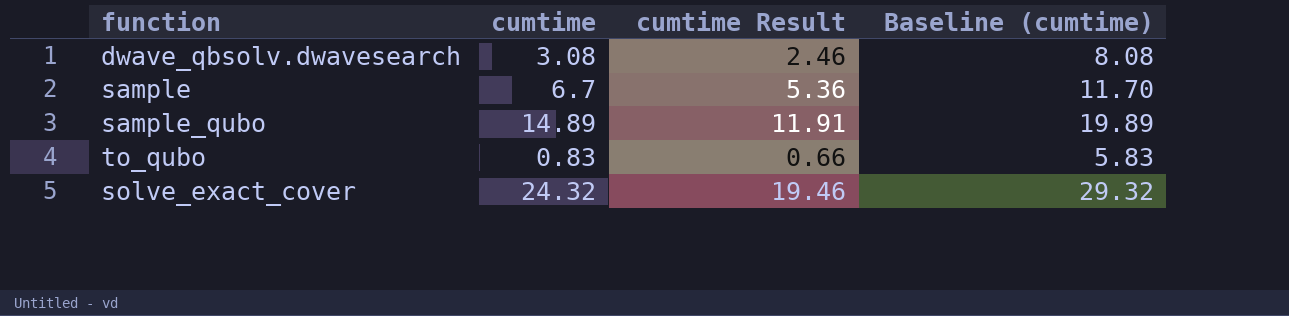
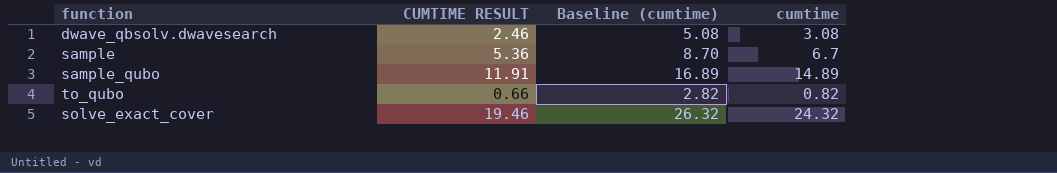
column name: cumtime Result -> CUMTIME RESULT
column Baseline (cumtime) | formula: [cumtime] + 5 -> [cumtime] + 2
column cumtime | position: 2 -> 4
to_qubo | cumtime: 0.83 -> 0.82

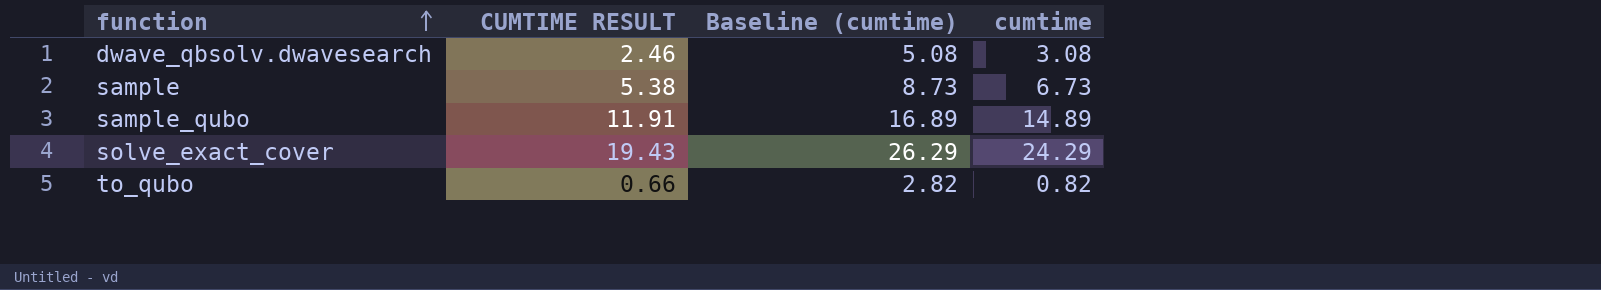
row order: none -> function ascending
sample | CUMTIME RESULT: 5.36 -> 5.38
sample | Baseline (cumtime): 8.70 -> 8.73
sample | cumtime: 6.7 -> 6.73
solve_exact_cover | CUMTIME RESULT: 19.46 -> 19.43
solve_exact_cover | Baseline (cumtime): 26.32 -> 26.29
solve_exact_cover | cumtime: 24.32 -> 24.29

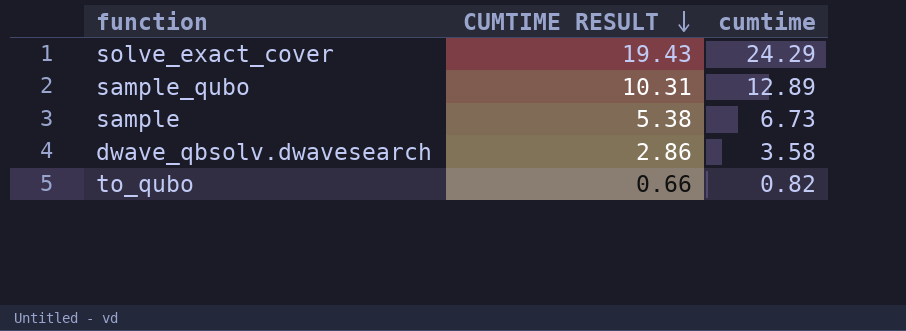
row order: function ascending -> CUMTIME RESULT descending
column Baseline (cumtime) | formula: [cumtime] + 2 -> none
sample_qubo | CUMTIME RESULT: 11.91 -> 10.31
sample_qubo | cumtime: 14.89 -> 12.89
dwave_qbsolv.dwavesearch | CUMTIME RESULT: 2.46 -> 2.86
dwave_qbsolv.dwavesearch | cumtime: 3.08 -> 3.58

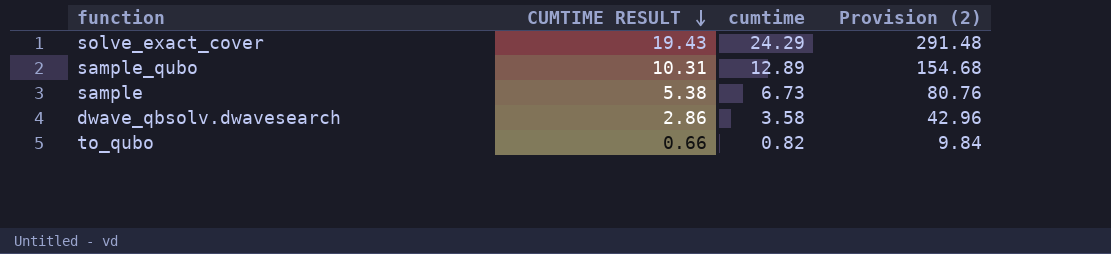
column Provision (2) | formula: none -> [cumtime] * 12

